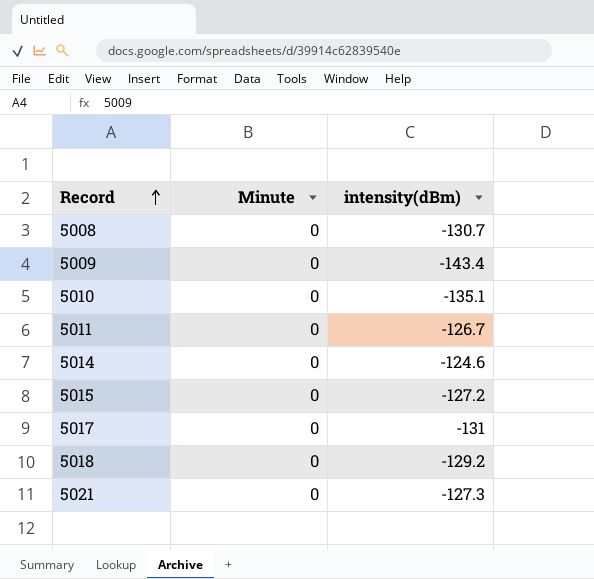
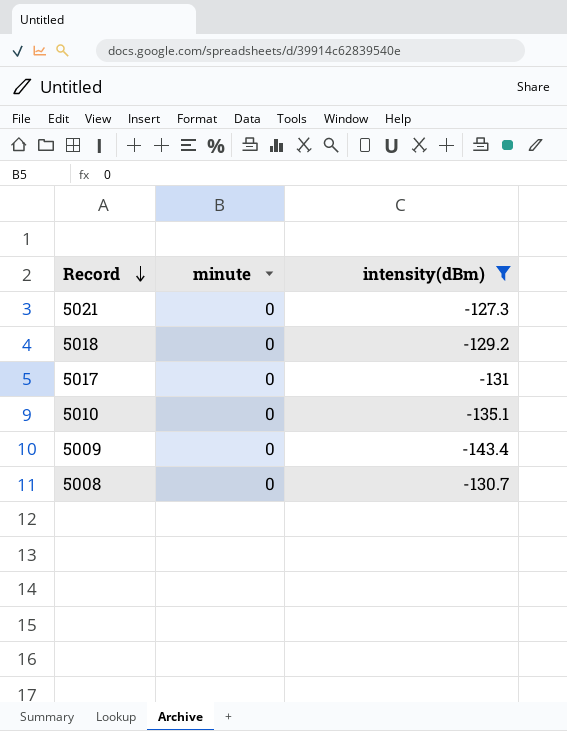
filter: none -> intensity(dBm) <= -127.3
row order: Record ascending -> Record descending
column name: Minute -> minute

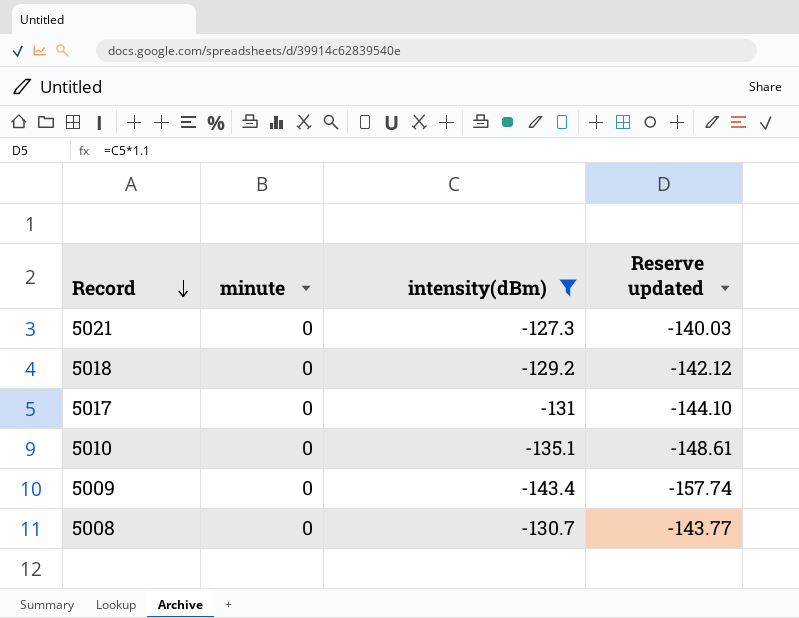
column Reserve updated | formula: none -> [intensity(dBm)] * 1.1

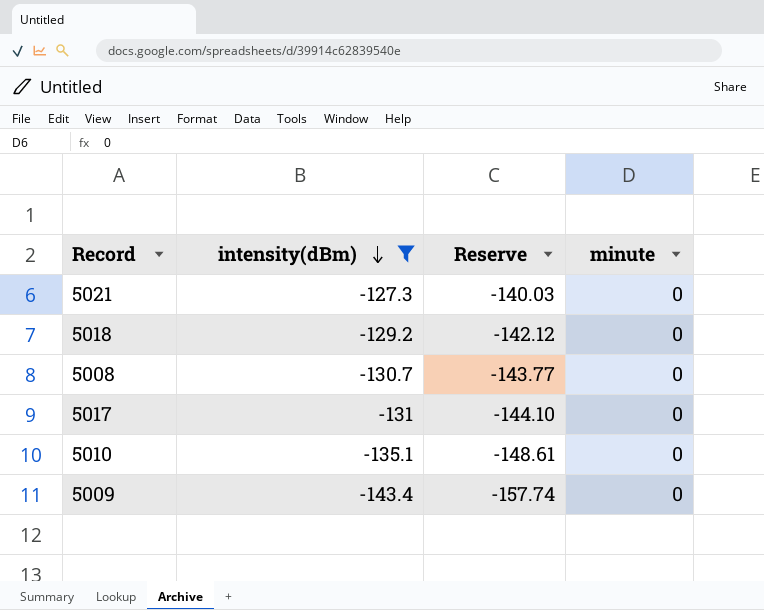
row order: Record descending -> intensity(dBm) descending
column name: Reserve updated -> Reserve
column minute | position: 2 -> 4

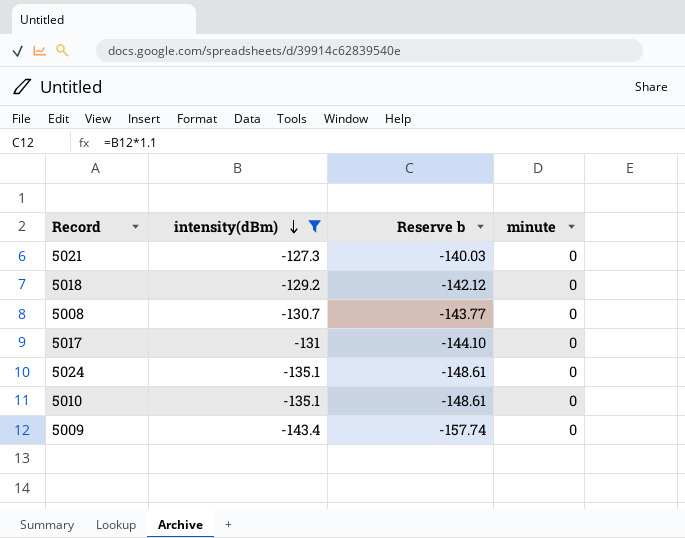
column name: Reserve -> Reserve b
row 5024: none -> -135.1 | -148.61 | 0

